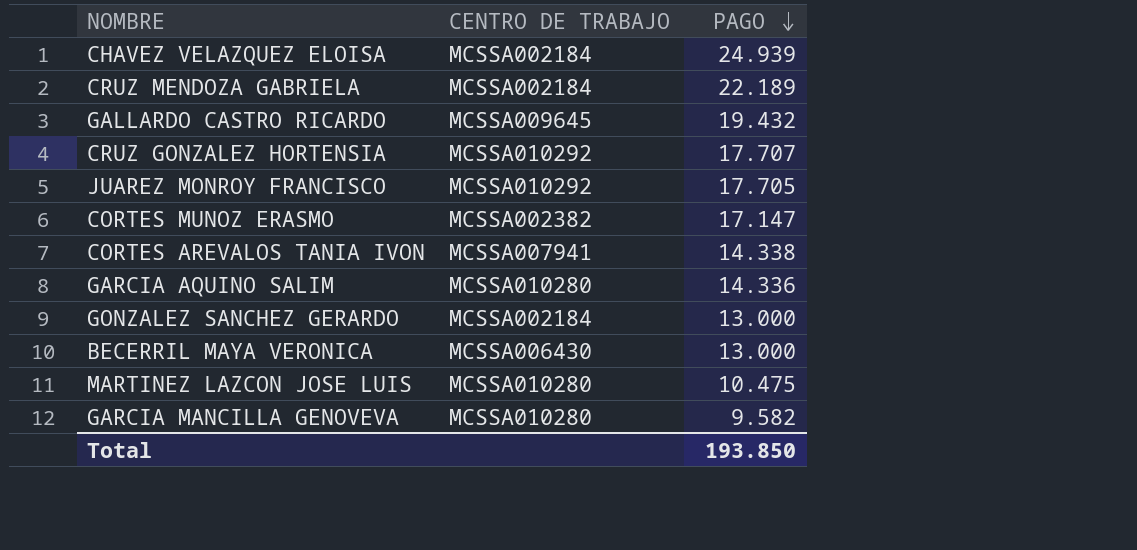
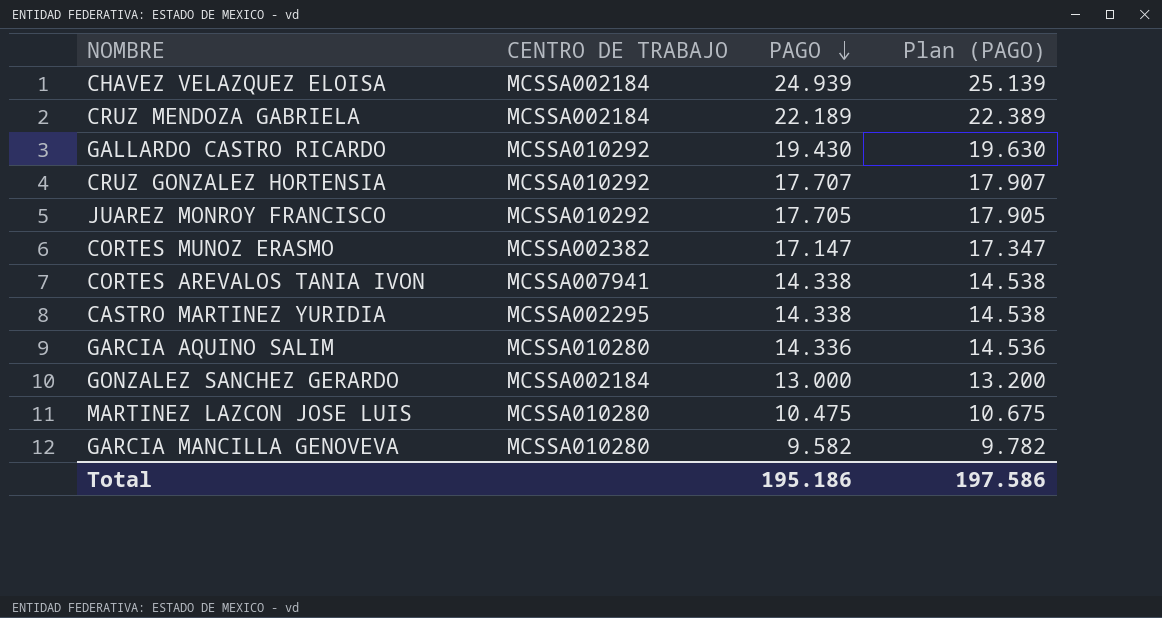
column Plan (PAGO) | formula: none -> [PAGO] + 200
row BECERRIL MAYA VERONICA: MCSSA006430 | 13.000 -> none
GALLARDO CASTRO RICARDO | CENTRO DE TRABAJO: MCSSA009645 -> MCSSA010292
GALLARDO CASTRO RICARDO | PAGO: 19.432 -> 19.430
row CASTRO MARTINEZ YURIDIA: none -> MCSSA002295 | 14.338 | 14.538
Total | PAGO: 193.850 -> 195.186

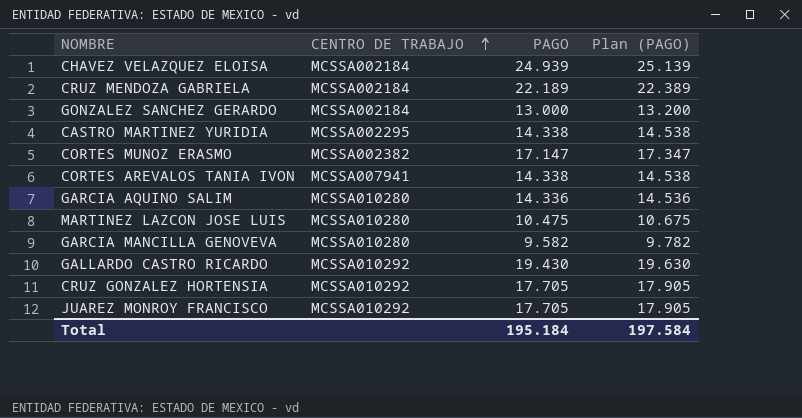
row order: PAGO descending -> CENTRO DE TRABAJO ascending
CRUZ GONZALEZ HORTENSIA | PAGO: 17.707 -> 17.705
CRUZ GONZALEZ HORTENSIA | Plan (PAGO): 17.907 -> 17.905
Total | PAGO: 195.186 -> 195.184
Total | Plan (PAGO): 197.586 -> 197.584

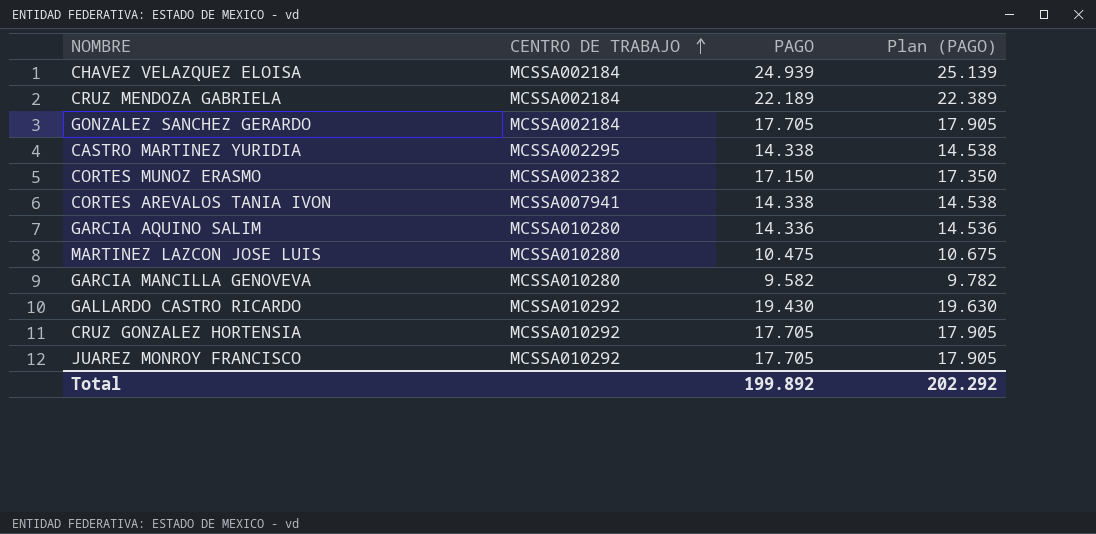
GONZALEZ SANCHEZ GERARDO | PAGO: 13.000 -> 17.705
GONZALEZ SANCHEZ GERARDO | Plan (PAGO): 13.200 -> 17.905
CORTES MUNOZ ERASMO | PAGO: 17.147 -> 17.150
CORTES MUNOZ ERASMO | Plan (PAGO): 17.347 -> 17.350
Total | PAGO: 195.184 -> 199.892
Total | Plan (PAGO): 197.584 -> 202.292

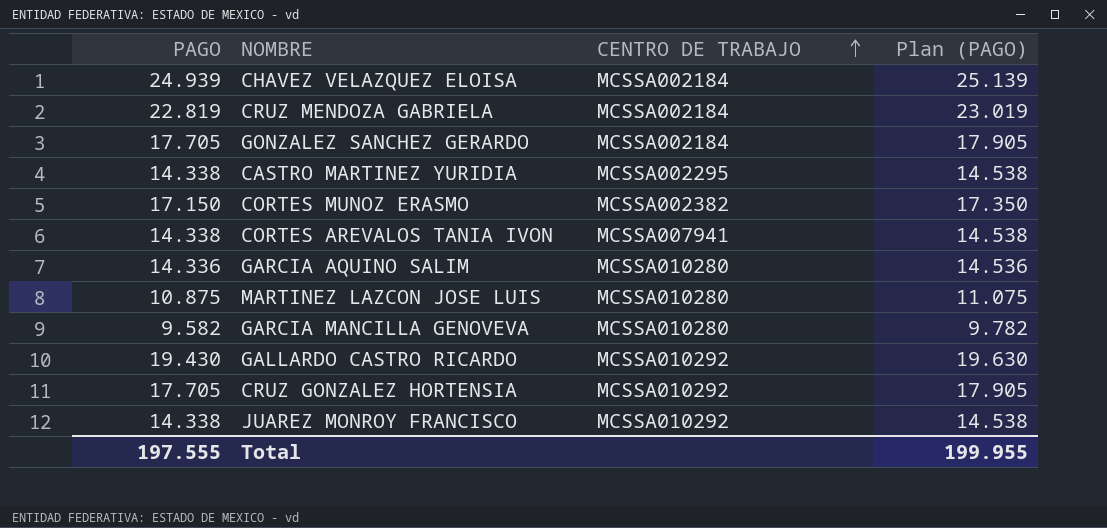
column PAGO | position: 3 -> 1
CRUZ MENDOZA GABRIELA | PAGO: 22.189 -> 22.819
CRUZ MENDOZA GABRIELA | Plan (PAGO): 22.389 -> 23.019
MARTINEZ LAZCON JOSE LUIS | PAGO: 10.475 -> 10.875
MARTINEZ LAZCON JOSE LUIS | Plan (PAGO): 10.675 -> 11.075
JUAREZ MONROY FRANCISCO | PAGO: 17.705 -> 14.338
JUAREZ MONROY FRANCISCO | Plan (PAGO): 17.905 -> 14.538
Total | PAGO: 199.892 -> 197.555
Total | Plan (PAGO): 202.292 -> 199.955

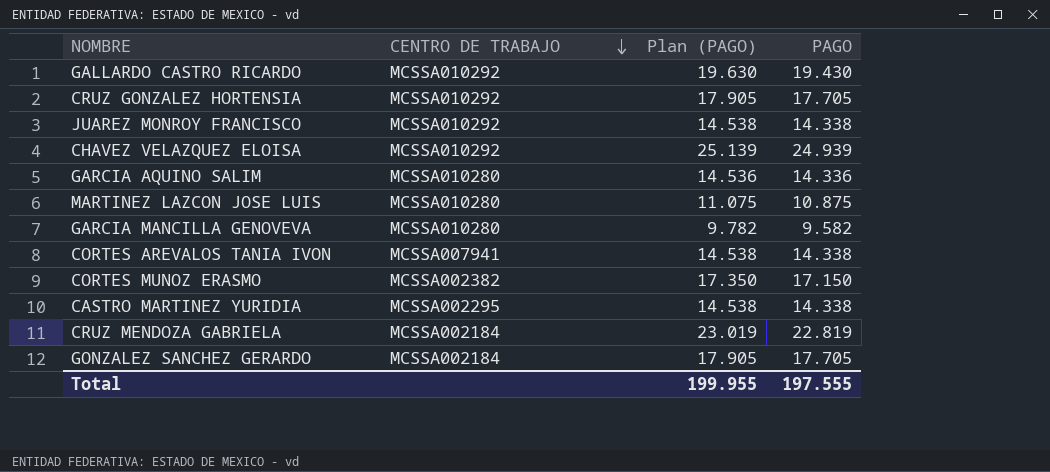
row order: CENTRO DE TRABAJO ascending -> CENTRO DE TRABAJO descending
column PAGO | position: 1 -> 4
CHAVEZ VELAZQUEZ ELOISA | CENTRO DE TRABAJO: MCSSA002184 -> MCSSA010292

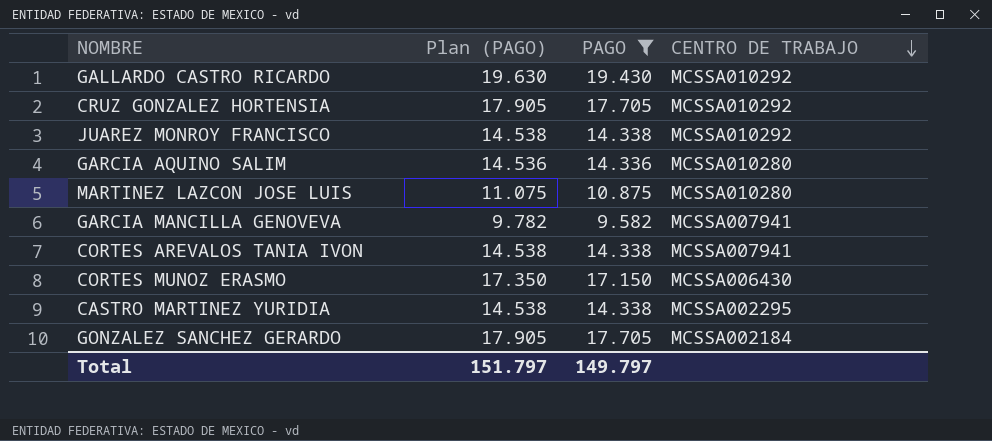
filter: none -> PAGO <= 19.430
column CENTRO DE TRABAJO | position: 2 -> 4
GARCIA MANCILLA GENOVEVA | CENTRO DE TRABAJO: MCSSA010280 -> MCSSA007941
CORTES MUNOZ ERASMO | CENTRO DE TRABAJO: MCSSA002382 -> MCSSA006430
Total | Plan (PAGO): 199.955 -> 151.797
Total | PAGO: 197.555 -> 149.797

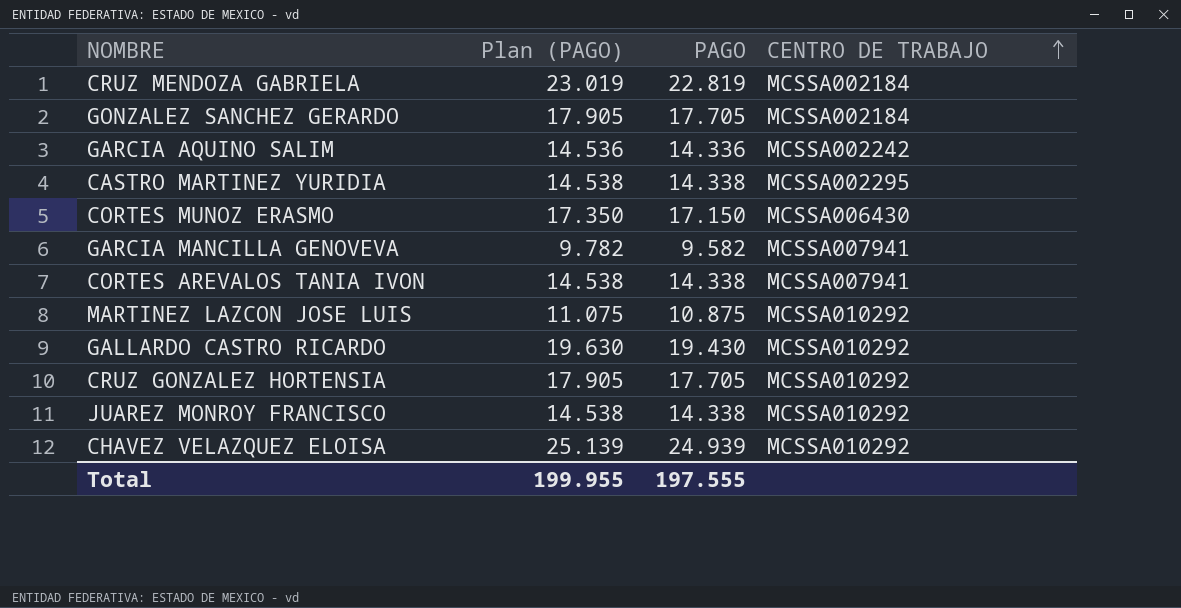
filter: PAGO <= 19.430 -> none
row order: CENTRO DE TRABAJO descending -> CENTRO DE TRABAJO ascending
GARCIA AQUINO SALIM | CENTRO DE TRABAJO: MCSSA010280 -> MCSSA002242
MARTINEZ LAZCON JOSE LUIS | CENTRO DE TRABAJO: MCSSA010280 -> MCSSA010292
Total | Plan (PAGO): 151.797 -> 199.955
Total | PAGO: 149.797 -> 197.555

